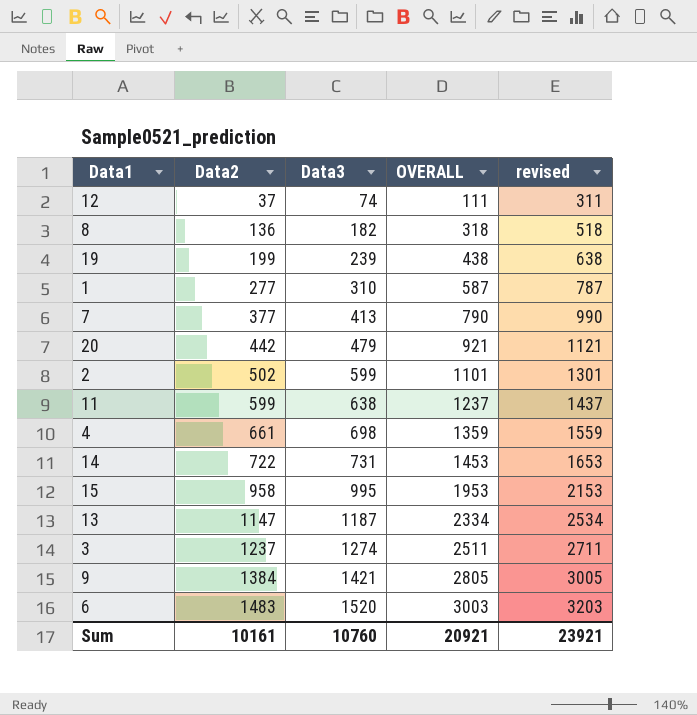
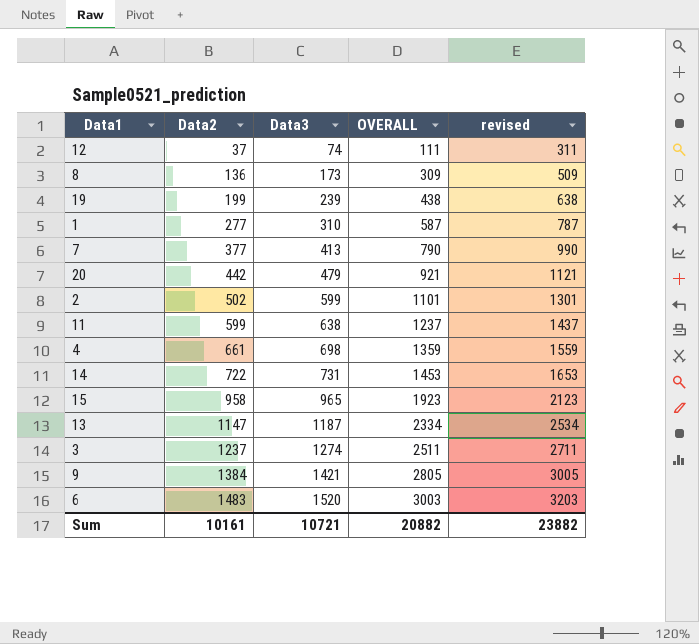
8 | Data3: 182 -> 173
8 | OVERALL: 318 -> 309
8 | revised: 518 -> 509
15 | Data3: 995 -> 965
15 | OVERALL: 1953 -> 1923
15 | revised: 2153 -> 2123
Sum | Data3: 10760 -> 10721
Sum | OVERALL: 20921 -> 20882
Sum | revised: 23921 -> 23882

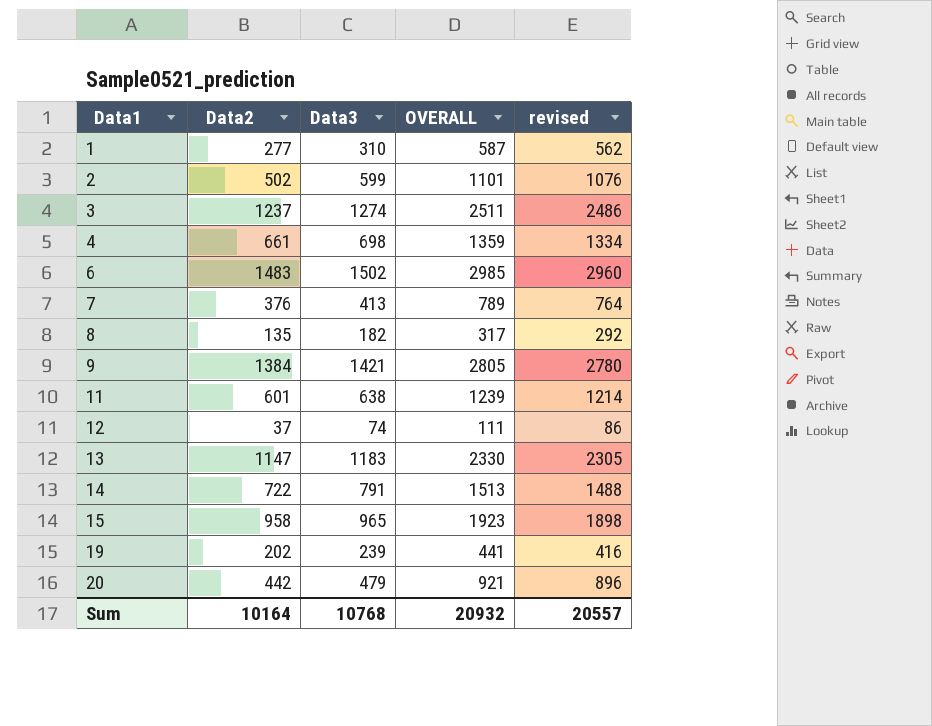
row order: Data2 ascending -> Data1 ascending
column revised | formula: [OVERALL] + 200 -> [OVERALL] - 25
6 | Data3: 1520 -> 1502
6 | OVERALL: 3003 -> 2985
7 | Data2: 377 -> 376
7 | OVERALL: 790 -> 789
8 | Data2: 136 -> 135
8 | Data3: 173 -> 182
8 | OVERALL: 309 -> 317
11 | Data2: 599 -> 601
11 | OVERALL: 1237 -> 1239
13 | Data3: 1187 -> 1183
13 | OVERALL: 2334 -> 2330
14 | Data3: 731 -> 791
14 | OVERALL: 1453 -> 1513
19 | Data2: 199 -> 202
19 | OVERALL: 438 -> 441
Sum | Data2: 10161 -> 10164
Sum | Data3: 10721 -> 10768
Sum | OVERALL: 20882 -> 20932
Sum | revised: 23882 -> 20557

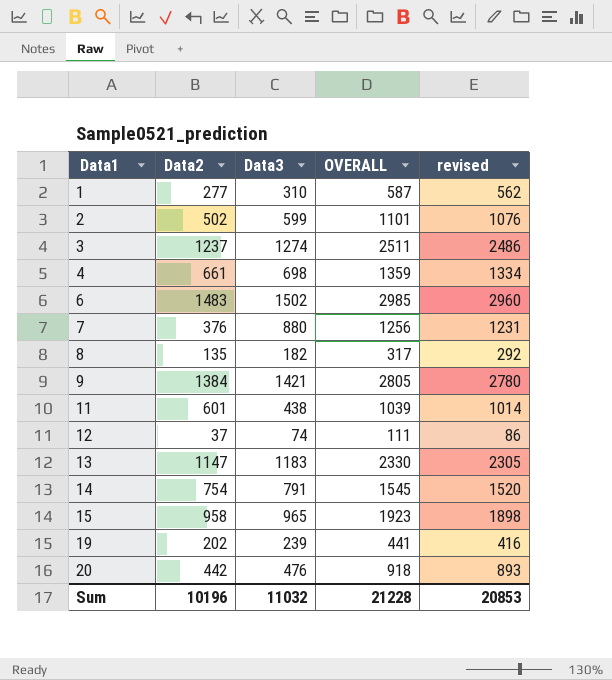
7 | Data3: 413 -> 880
7 | OVERALL: 789 -> 1256
7 | revised: 764 -> 1231
11 | Data3: 638 -> 438
11 | OVERALL: 1239 -> 1039
11 | revised: 1214 -> 1014
14 | Data2: 722 -> 754
14 | OVERALL: 1513 -> 1545
14 | revised: 1488 -> 1520
20 | Data3: 479 -> 476
20 | OVERALL: 921 -> 918
20 | revised: 896 -> 893
Sum | Data2: 10164 -> 10196
Sum | Data3: 10768 -> 11032
Sum | OVERALL: 20932 -> 21228
Sum | revised: 20557 -> 20853

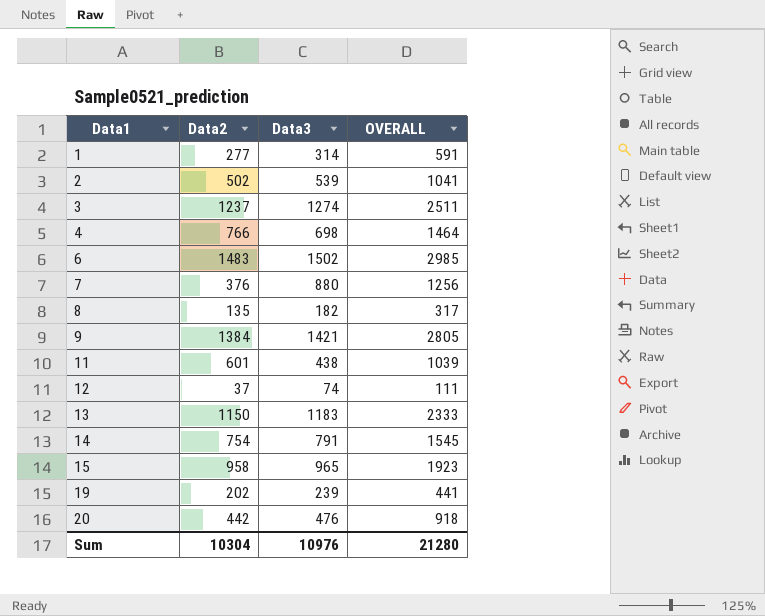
column revised | formula: [OVERALL] - 25 -> none
1 | Data3: 310 -> 314
1 | OVERALL: 587 -> 591
2 | Data3: 599 -> 539
2 | OVERALL: 1101 -> 1041
4 | Data2: 661 -> 766
4 | OVERALL: 1359 -> 1464
13 | Data2: 1147 -> 1150
13 | OVERALL: 2330 -> 2333
Sum | Data2: 10196 -> 10304
Sum | Data3: 11032 -> 10976
Sum | OVERALL: 21228 -> 21280

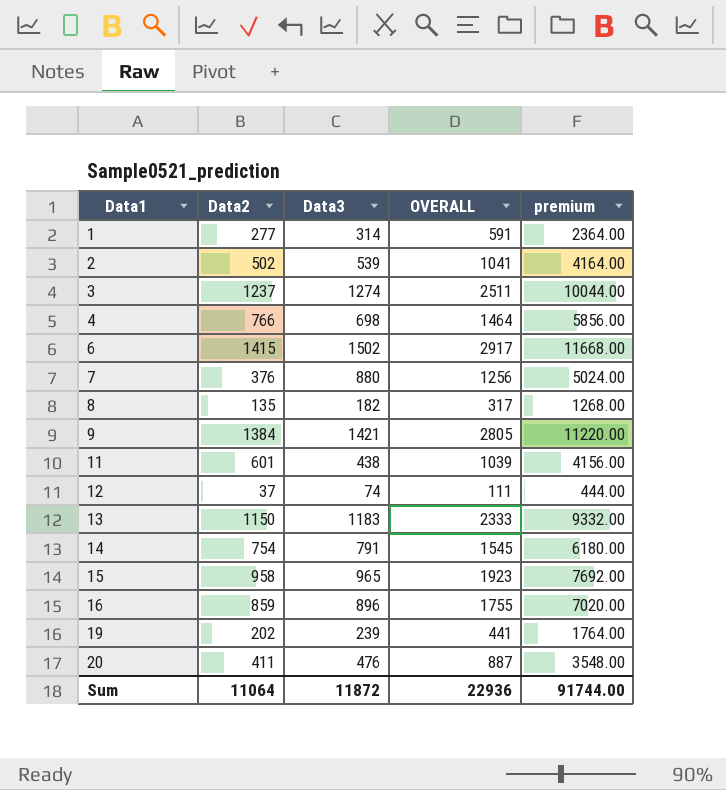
column premium | formula: none -> [OVERALL] * 4
6 | Data2: 1483 -> 1415
6 | OVERALL: 2985 -> 2917
row 16: none -> 859 | 896 | 1755 | 7020.00
20 | Data2: 442 -> 411
20 | OVERALL: 918 -> 887
Sum | Data2: 10304 -> 11064
Sum | Data3: 10976 -> 11872
Sum | OVERALL: 21280 -> 22936

